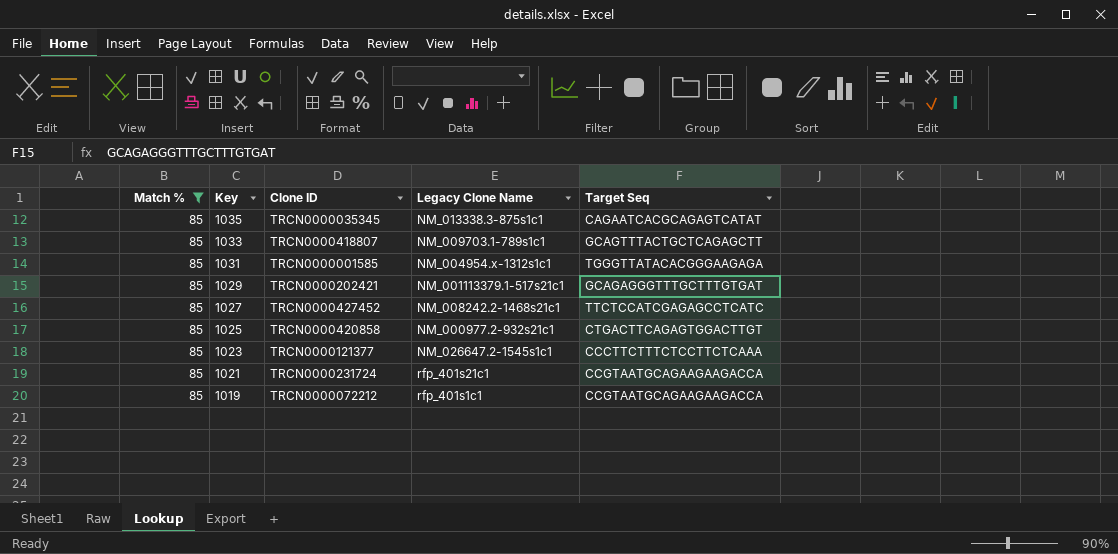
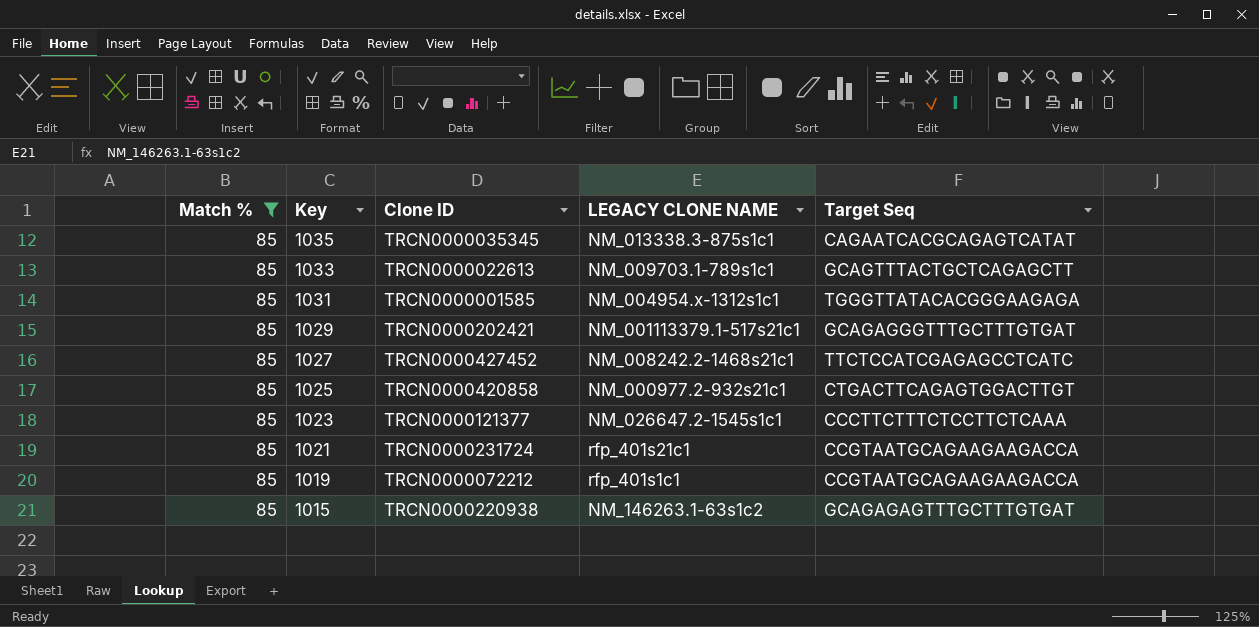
column name: Legacy Clone Name -> LEGACY CLONE NAME
1033 | Clone ID: TRCN0000418807 -> TRCN0000022613
row 1015: none -> 85 | TRCN0000220938 | NM_146263.1-63s1c2 | GCAGAGAGTTTGCTTTGTGAT

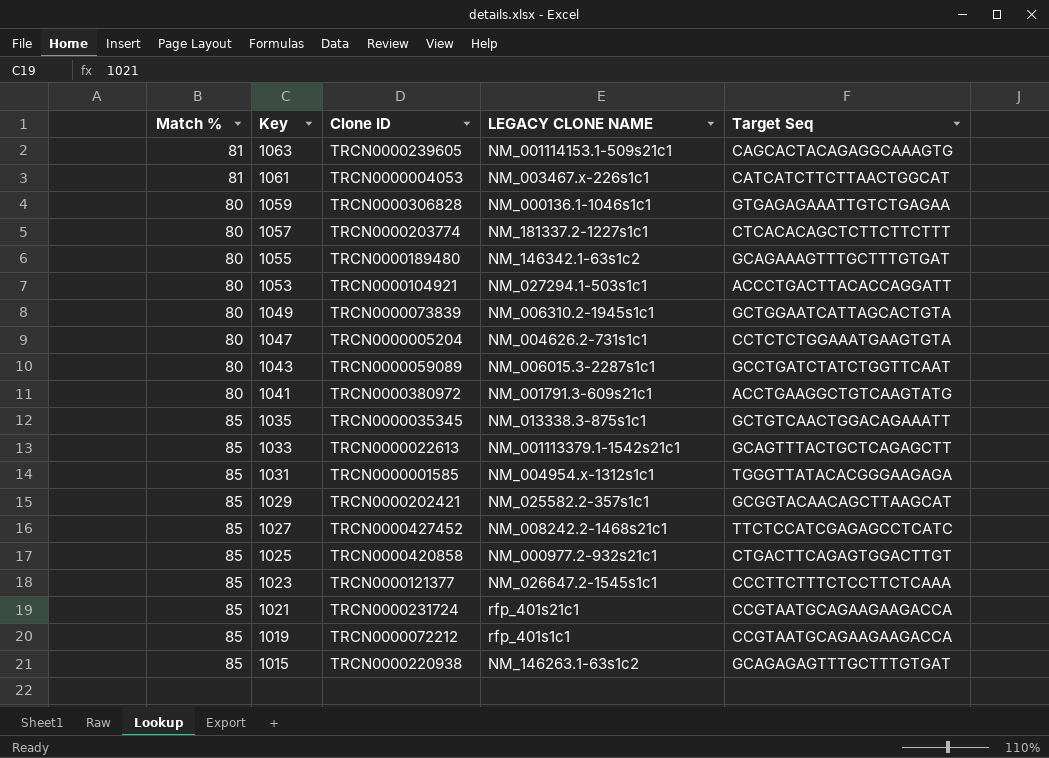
filter: Match % = 85 -> none
1035 | Target Seq: CAGAATCACGCAGAGTCATAT -> GCTGTCAACTGGACAGAAATT
1033 | LEGACY CLONE NAME: NM_009703.1-789s1c1 -> NM_001113379.1-1542s21c1
1029 | LEGACY CLONE NAME: NM_001113379.1-517s21c1 -> NM_025582.2-357s1c1
1029 | Target Seq: GCAGAGGGTTTGCTTTGTGAT -> GCGGTACAACAGCTTAAGCAT

